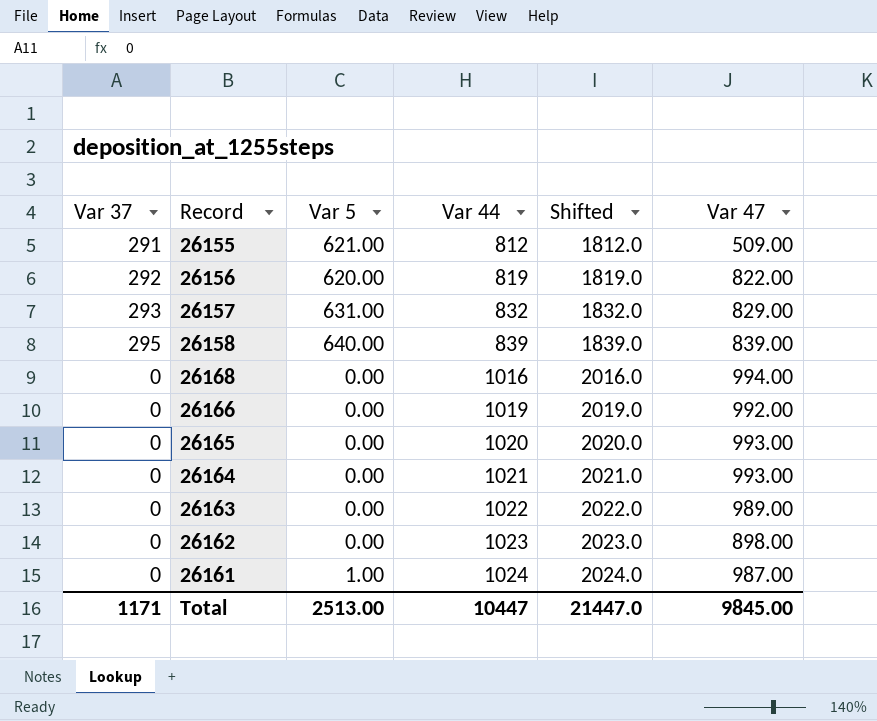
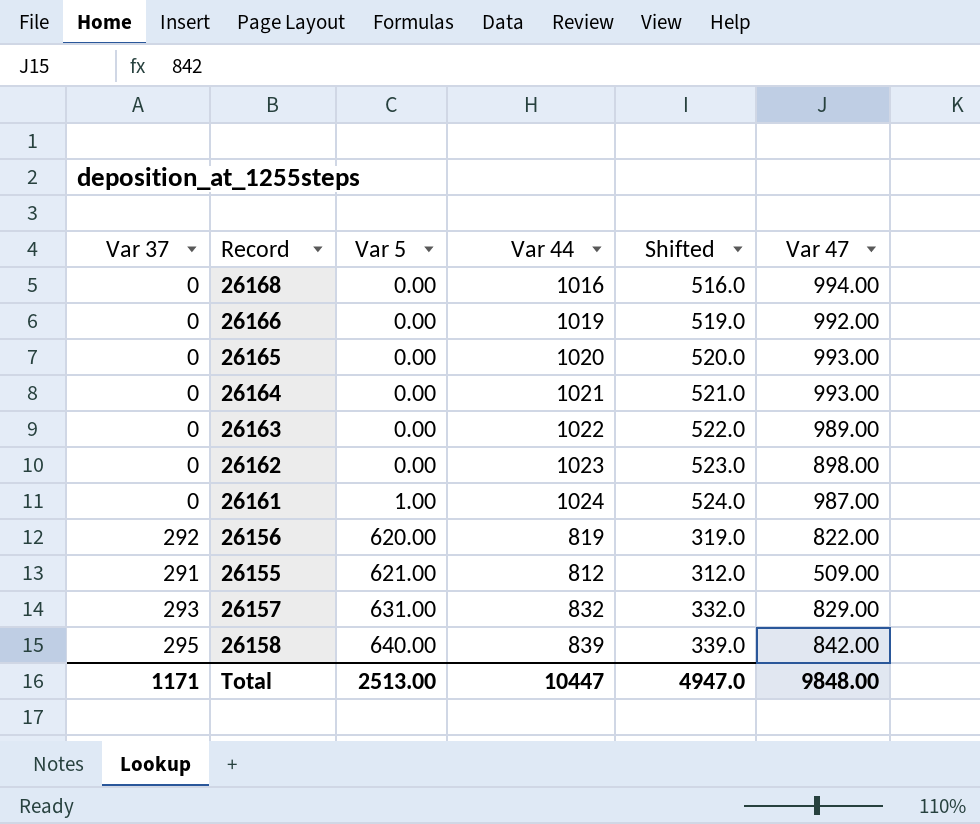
row order: Var 44 ascending -> Var 5 ascending
column Shifted | formula: [Var 44] + 1000 -> [Var 44] - 500
26158 | Var 47: 839.00 -> 842.00
Total | Shifted: 21447.0 -> 4947.0
Total | Var 47: 9845.00 -> 9848.00

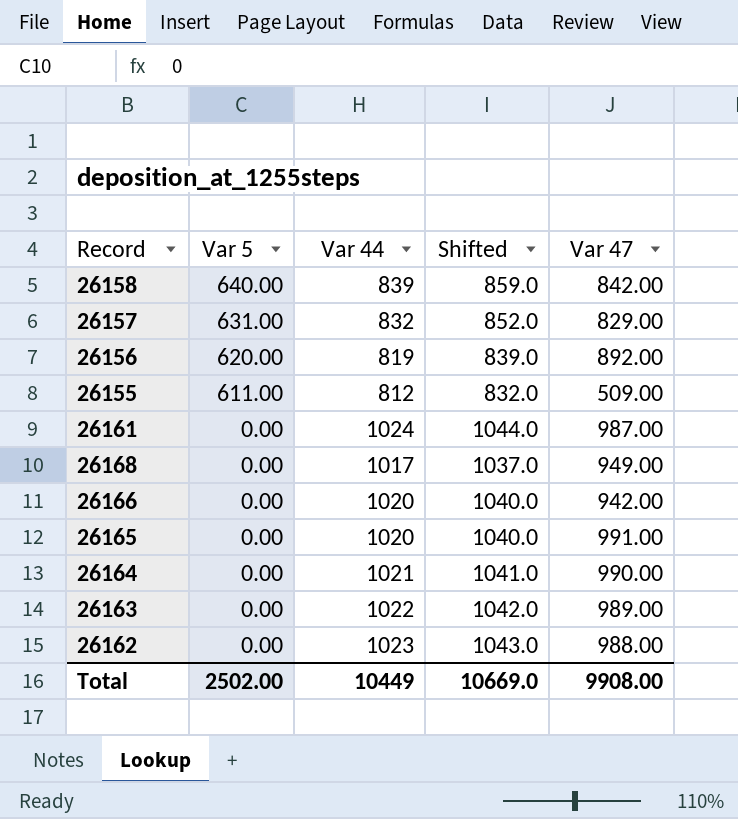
row order: Var 5 ascending -> Var 5 descending
column Var 37 | position: 1 -> none
column Shifted | formula: [Var 44] - 500 -> [Var 44] + 20
26156 | Var 47: 822.00 -> 892.00
26155 | Var 5: 621.00 -> 611.00
26161 | Var 5: 1.00 -> 0.00
26168 | Var 44: 1016 -> 1017
26168 | Var 47: 994.00 -> 949.00
26166 | Var 44: 1019 -> 1020
26166 | Var 47: 992.00 -> 942.00
26165 | Var 47: 993.00 -> 991.00
26164 | Var 47: 993.00 -> 990.00
26162 | Var 47: 898.00 -> 988.00
Total | Var 5: 2513.00 -> 2502.00
Total | Var 44: 10447 -> 10449
Total | Shifted: 4947.0 -> 10669.0
Total | Var 47: 9848.00 -> 9908.00

